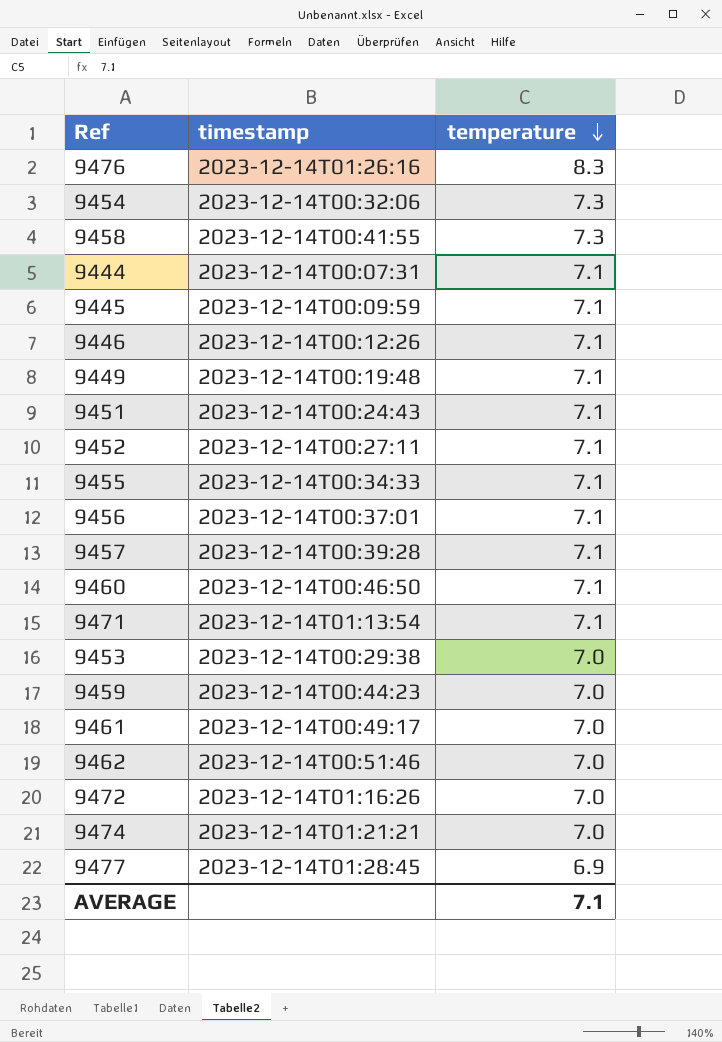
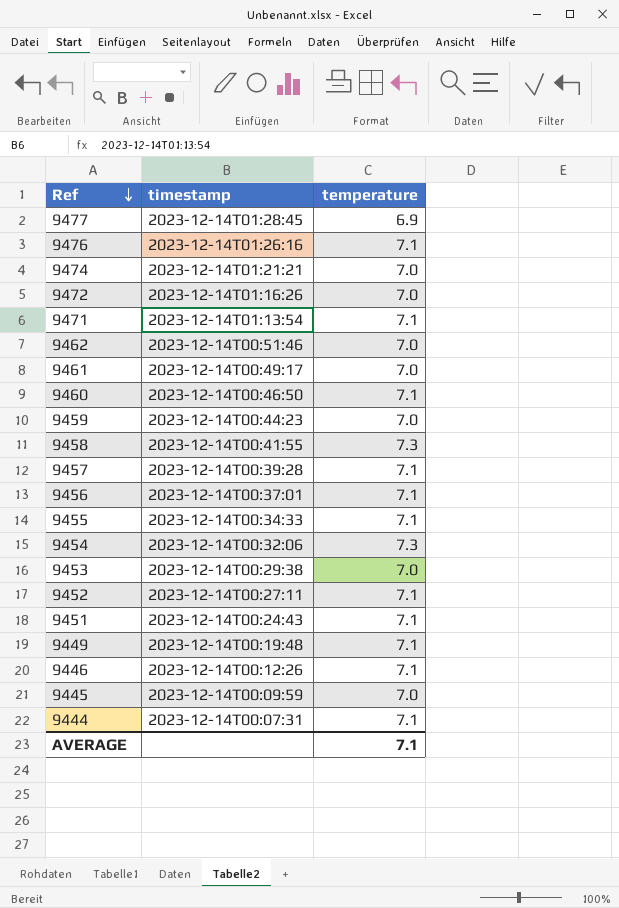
row order: temperature descending -> Ref descending
9476 | temperature: 8.3 -> 7.1
9445 | temperature: 7.1 -> 7.0

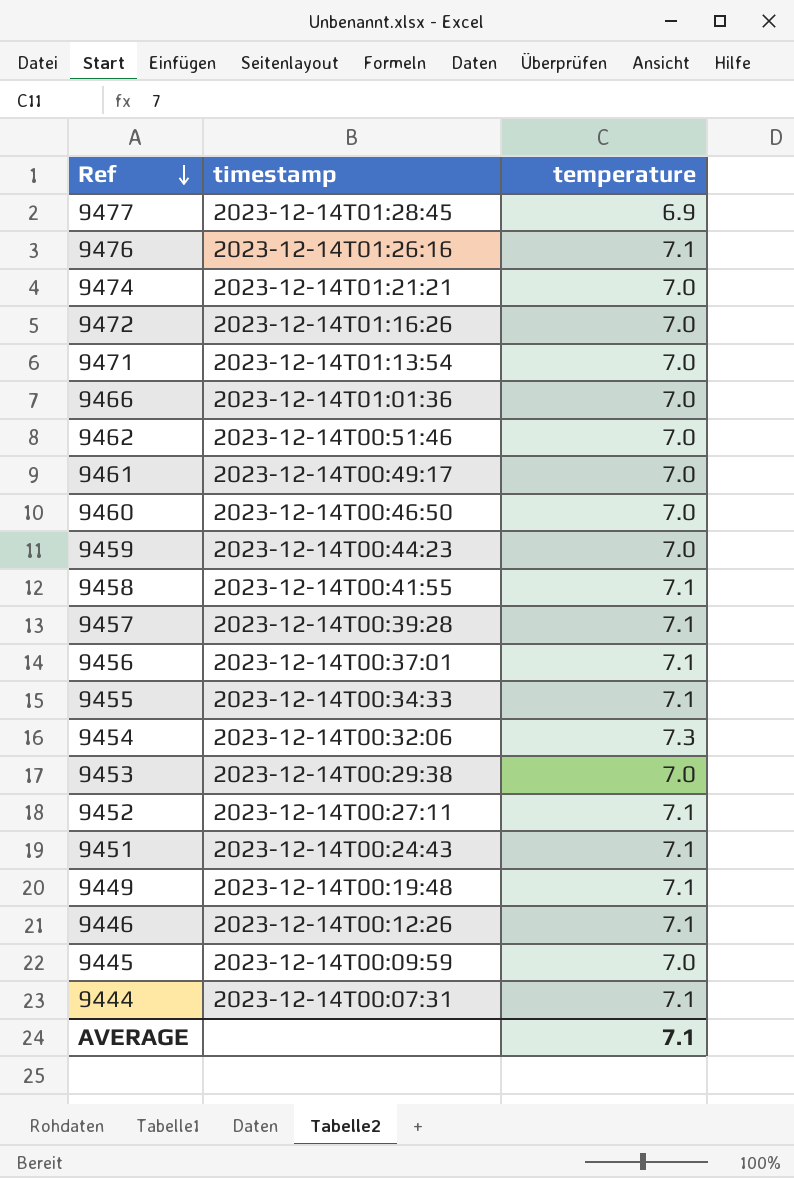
9471 | temperature: 7.1 -> 7.0
row 9466: none -> 2023-12-14T01:01:36 | 7.0
9460 | temperature: 7.1 -> 7.0
9458 | temperature: 7.3 -> 7.1

